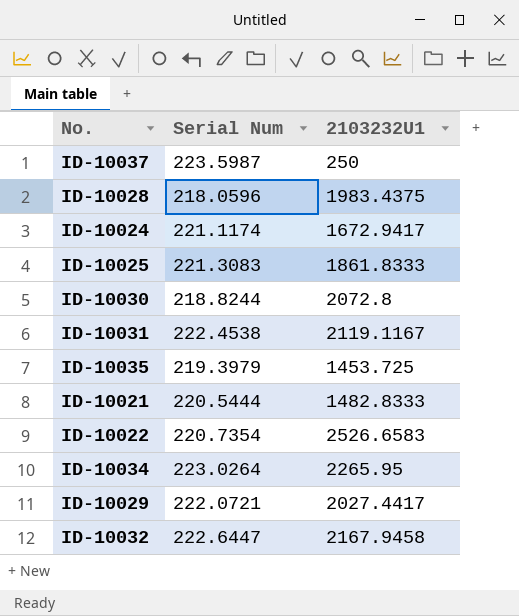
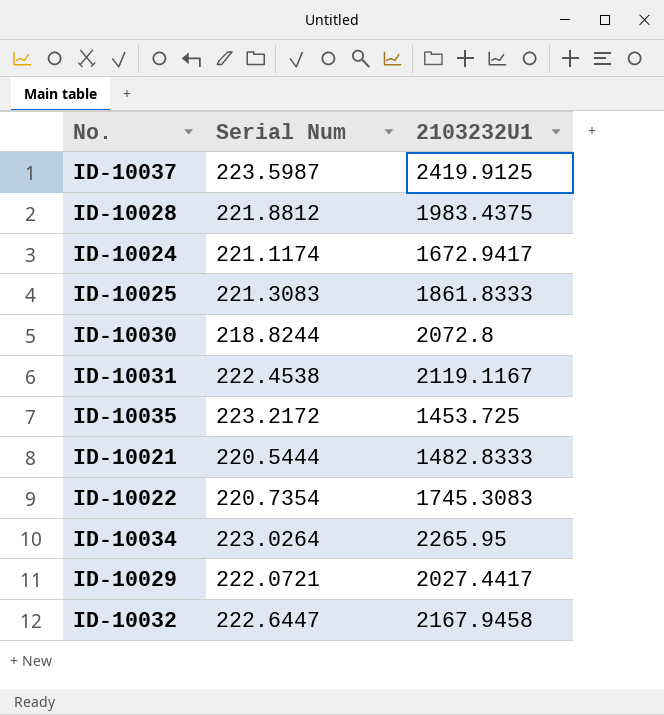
ID-10037 | 2103232U1: 250 -> 2419.9125
ID-10028 | Serial Num: 218.0596 -> 221.8812
ID-10035 | Serial Num: 219.3979 -> 223.2172
ID-10022 | 2103232U1: 2526.6583 -> 1745.3083

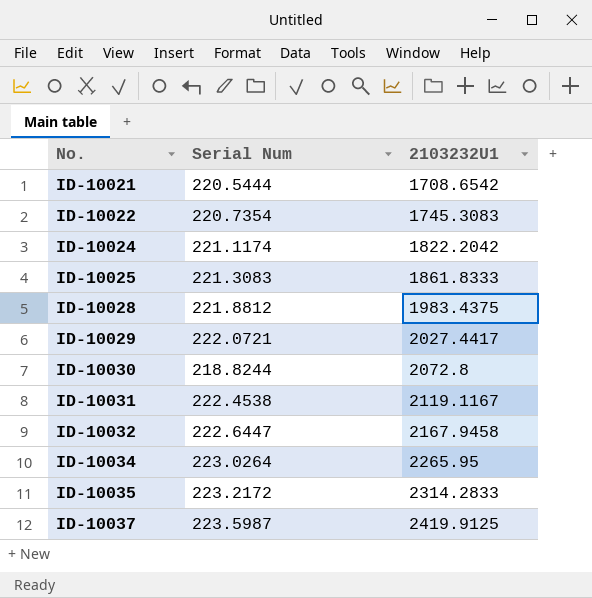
row order: none -> No. ascending
ID-10021 | 2103232U1: 1482.8333 -> 1708.6542
ID-10024 | 2103232U1: 1672.9417 -> 1822.2042
ID-10035 | 2103232U1: 1453.725 -> 2314.2833

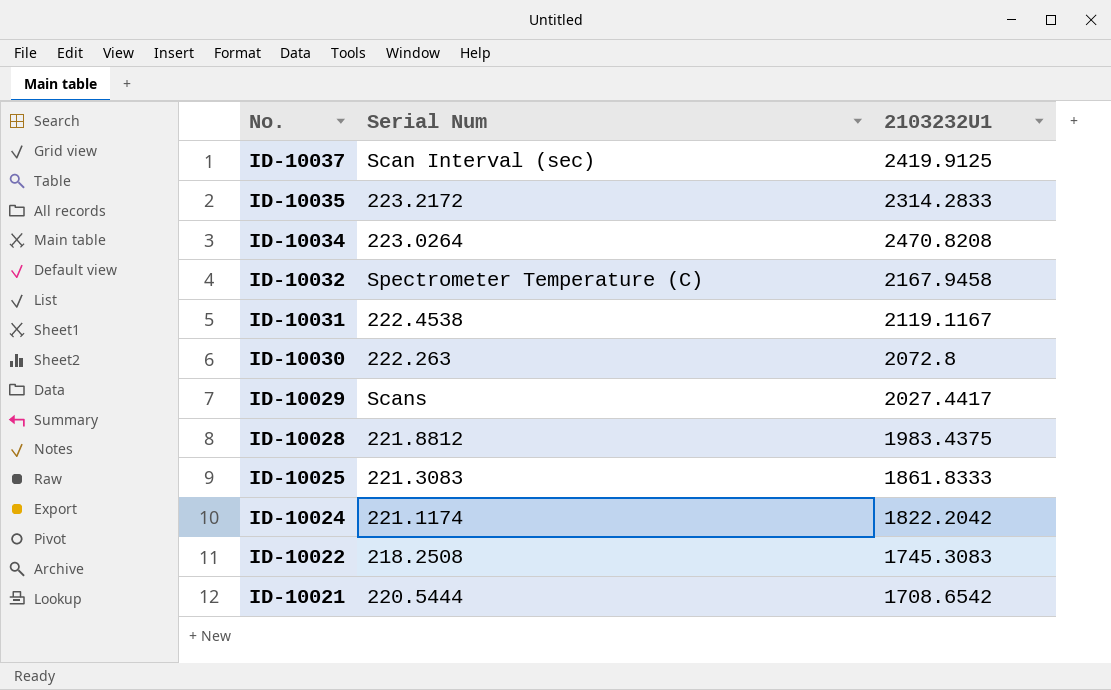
row order: No. ascending -> No. descending
ID-10037 | Serial Num: 223.5987 -> Scan Interval (sec)
ID-10034 | 2103232U1: 2265.95 -> 2470.8208
ID-10032 | Serial Num: 222.6447 -> Spectrometer Temperature (C)
ID-10030 | Serial Num: 218.8244 -> 222.263
ID-10029 | Serial Num: 222.0721 -> Scans
ID-10022 | Serial Num: 220.7354 -> 218.2508

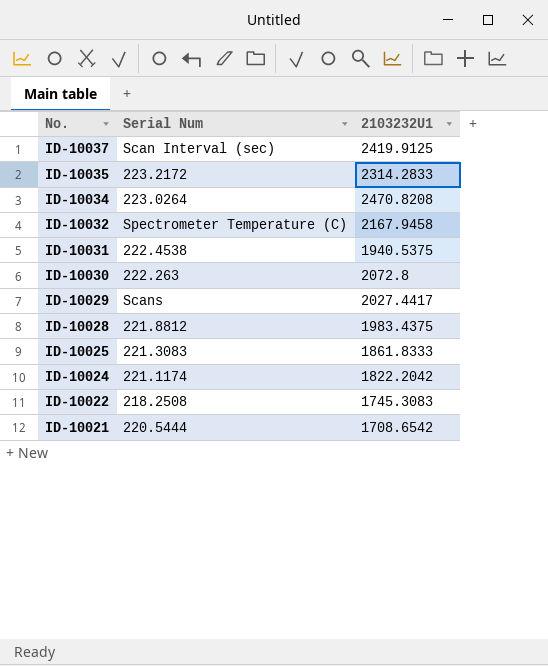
ID-10031 | 2103232U1: 2119.1167 -> 1940.5375

